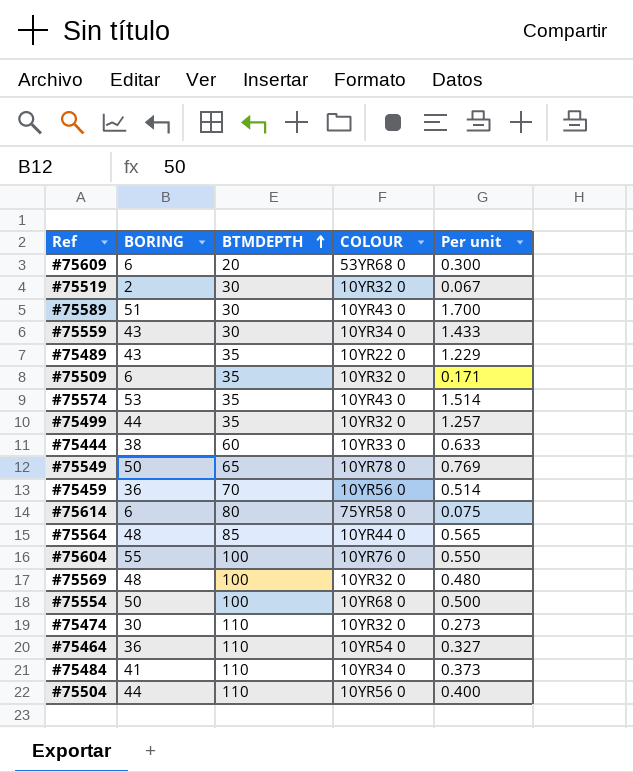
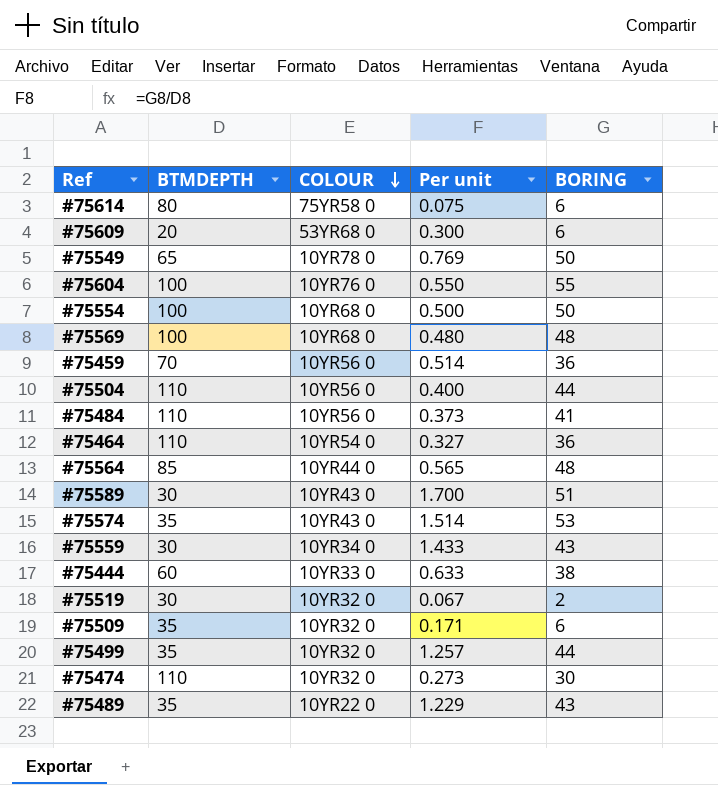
row order: BTMDEPTH ascending -> COLOUR descending
column BORING | position: 2 -> 5
#75569 | COLOUR: 10YR32 0 -> 10YR68 0
#75484 | COLOUR: 10YR34 0 -> 10YR56 0

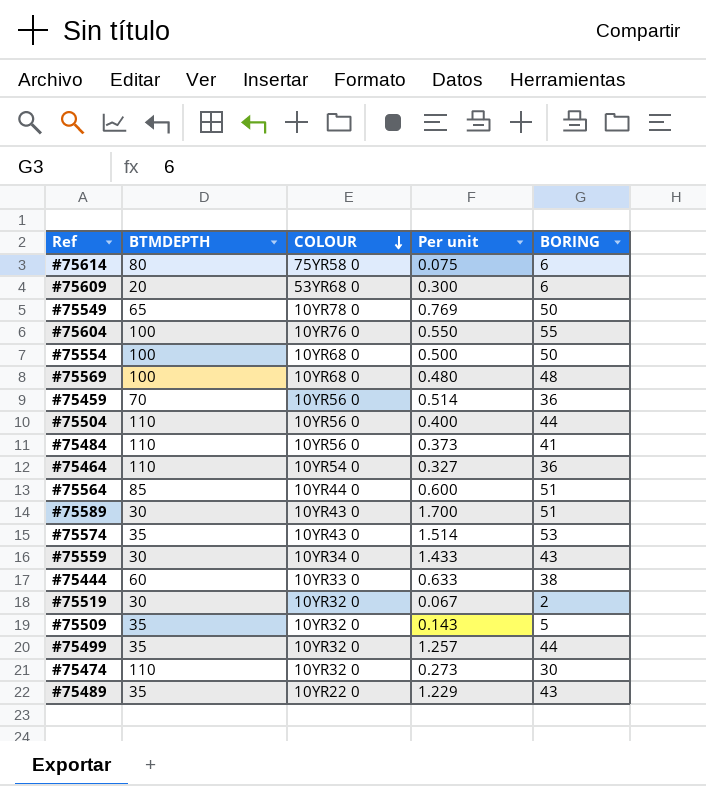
#75564 | Per unit: 0.565 -> 0.600
#75564 | BORING: 48 -> 51
#75509 | Per unit: 0.171 -> 0.143
#75509 | BORING: 6 -> 5

